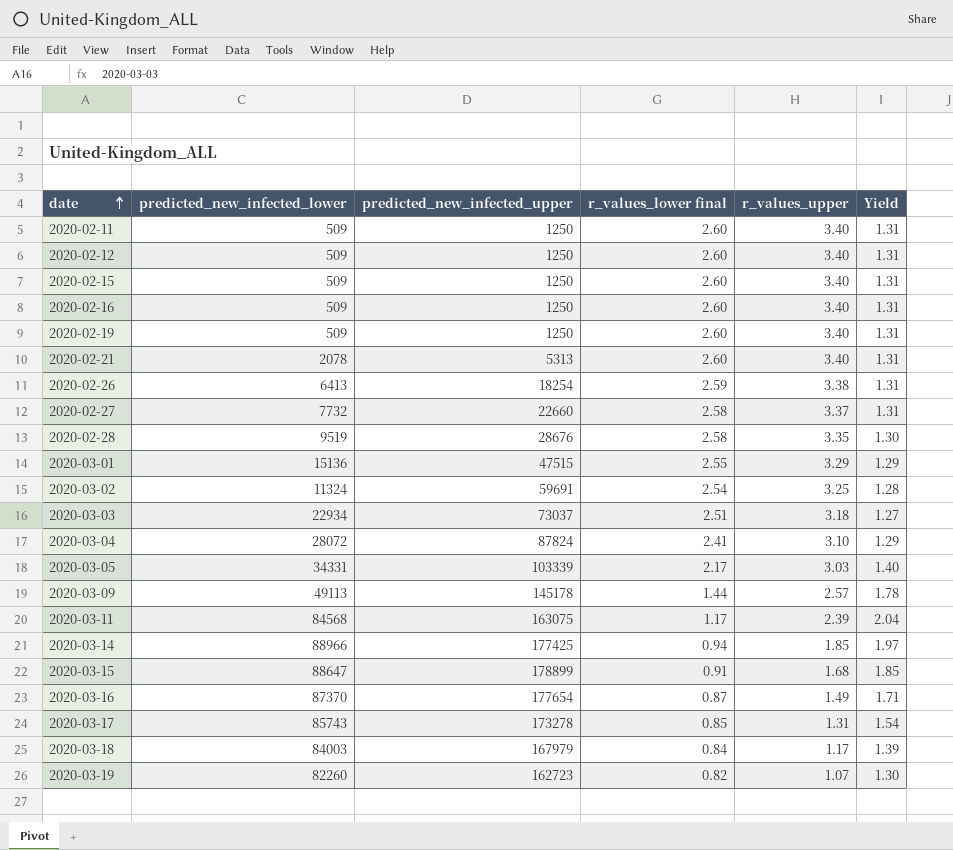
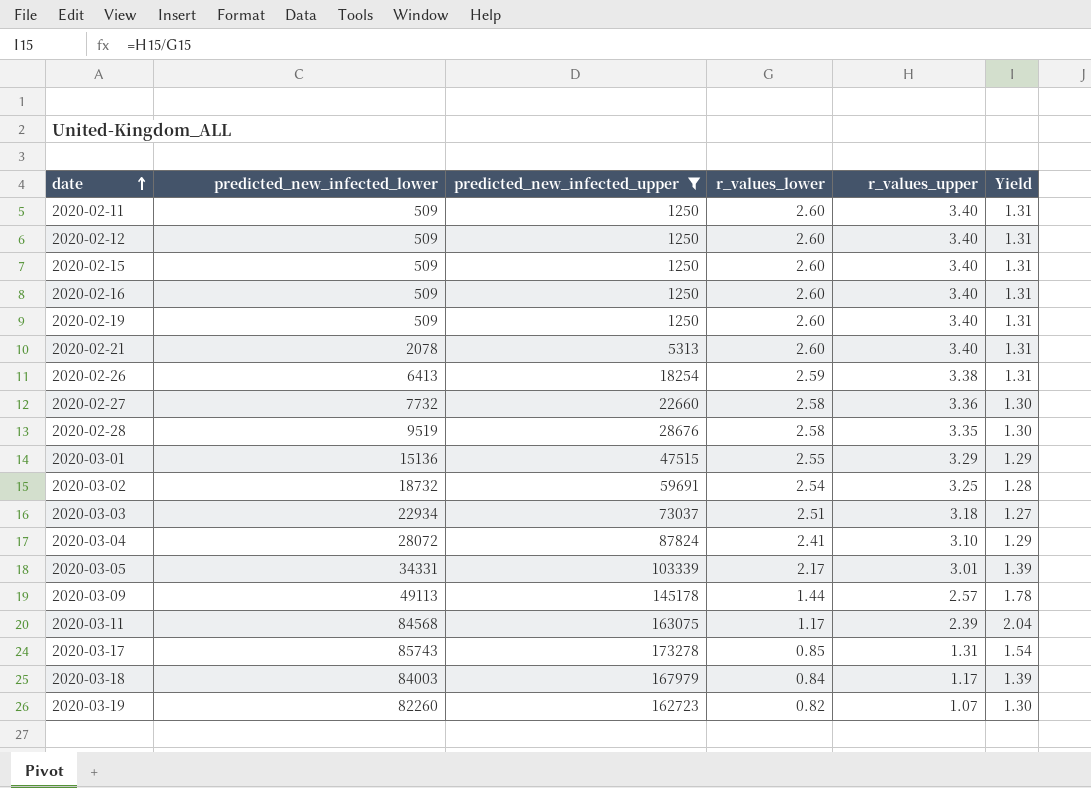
filter: none -> predicted_new_infected_upper <= 173278
column name: r_values_lower final -> r_values_lower
2020-02-27 | r_values_upper: 3.37 -> 3.36
2020-02-27 | Yield: 1.31 -> 1.30
2020-03-02 | predicted_new_infected_lower: 11324 -> 18732
2020-03-05 | r_values_upper: 3.03 -> 3.01
2020-03-05 | Yield: 1.40 -> 1.39

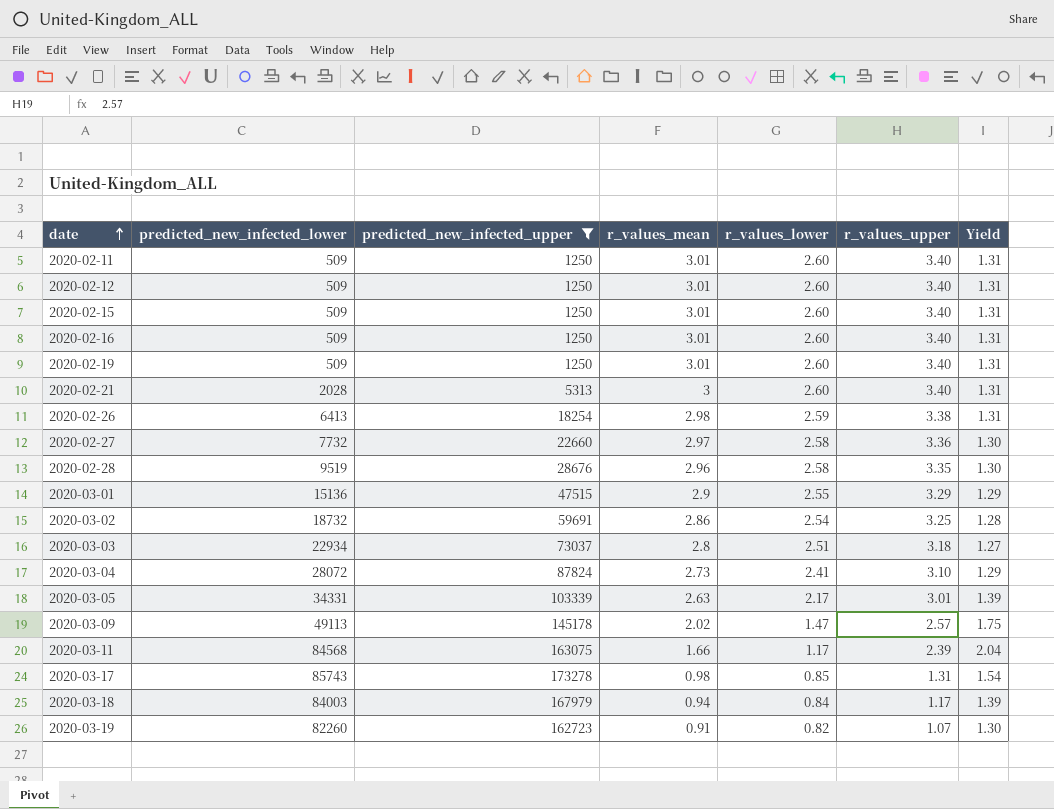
column r_values_mean | position: none -> 4
2020-02-21 | predicted_new_infected_lower: 2078 -> 2028
2020-03-09 | r_values_lower: 1.44 -> 1.47
2020-03-09 | Yield: 1.78 -> 1.75

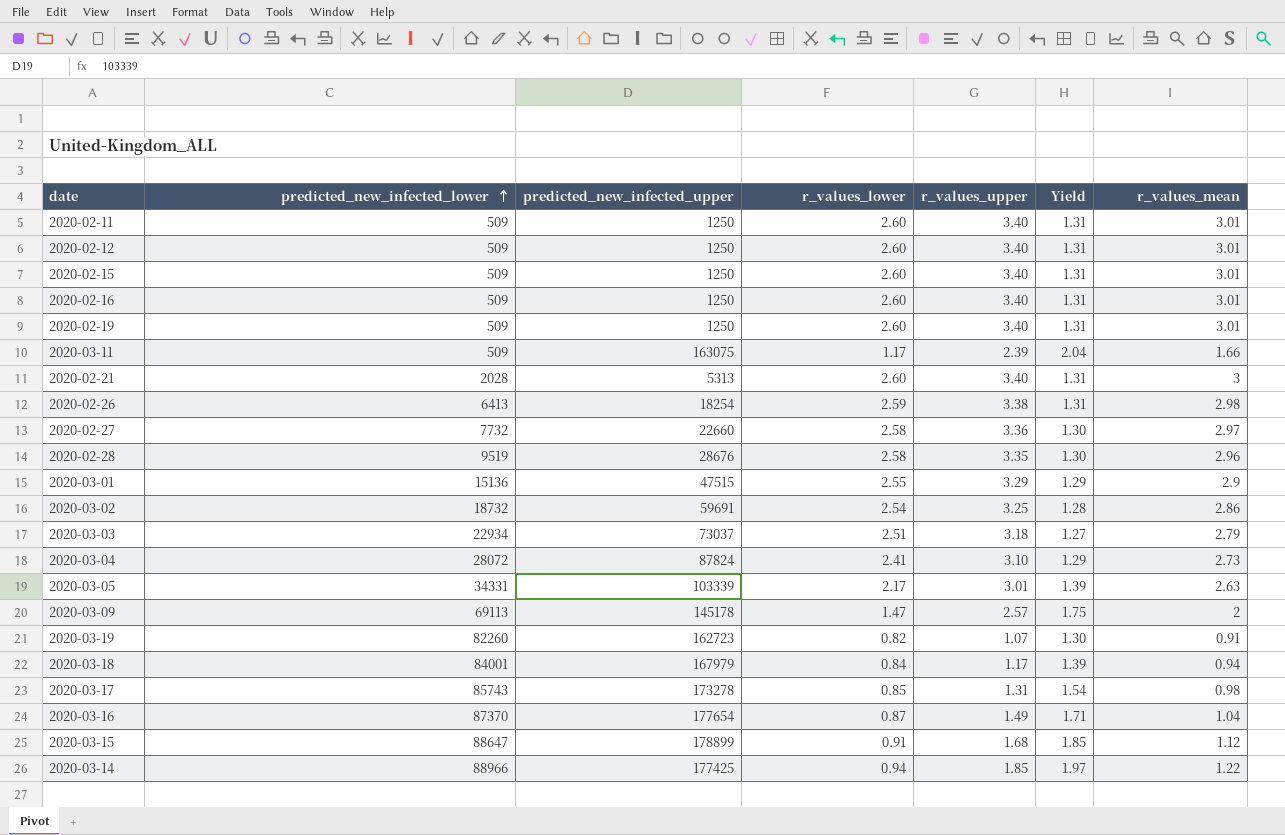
filter: predicted_new_infected_upper <= 173278 -> none
row order: date ascending -> predicted_new_infected_lower ascending
column r_values_mean | position: 4 -> 7
2020-03-11 | predicted_new_infected_lower: 84568 -> 509
2020-03-03 | r_values_mean: 2.8 -> 2.79
2020-03-09 | predicted_new_infected_lower: 49113 -> 69113
2020-03-09 | r_values_mean: 2.02 -> 2
2020-03-18 | predicted_new_infected_lower: 84003 -> 84001

